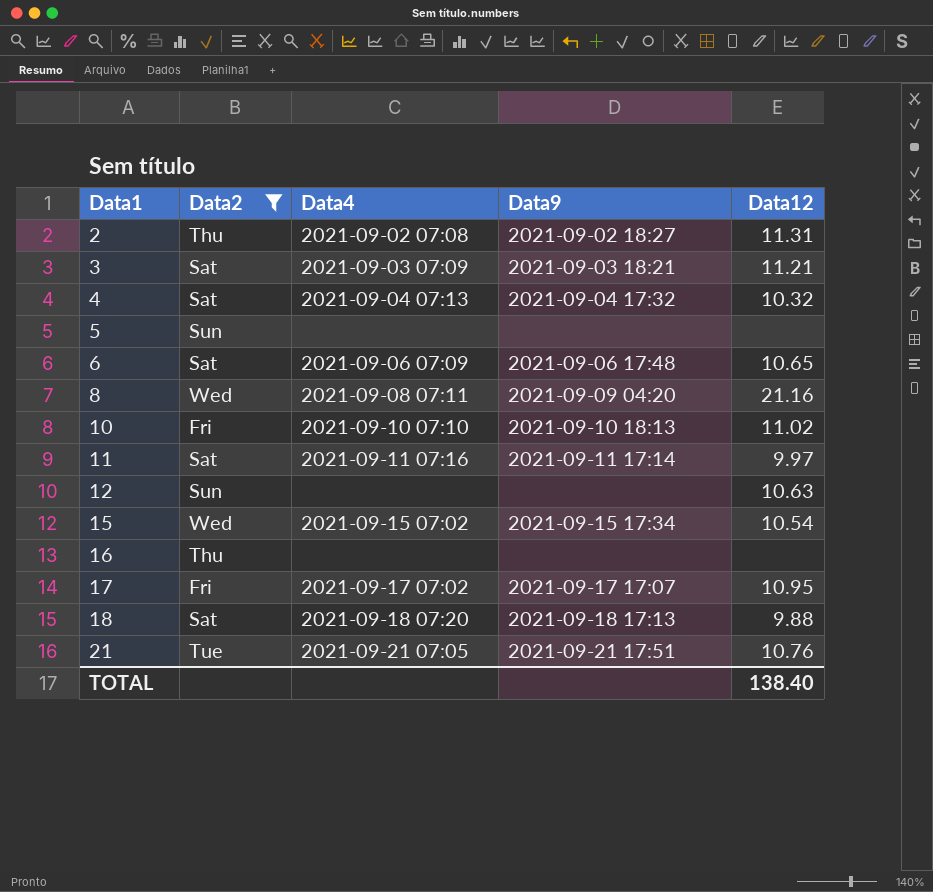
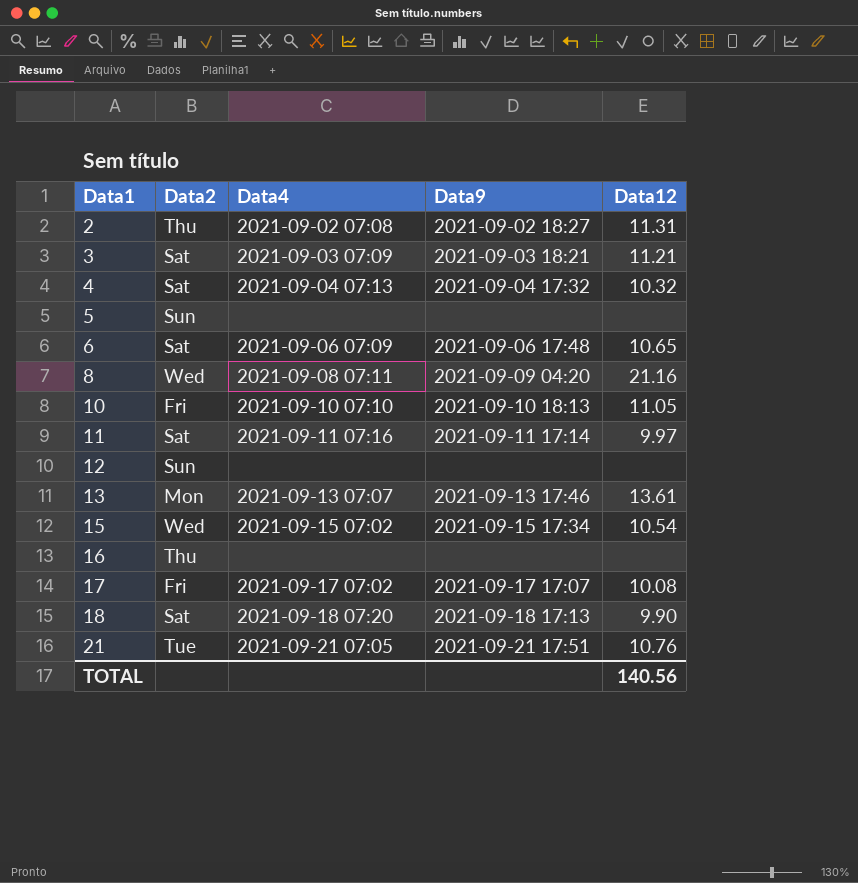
filter: Data2 != Mon -> none
10 | Data12: 11.02 -> 11.05
12 | Data12: 10.63 -> none
17 | Data12: 10.95 -> 10.08
18 | Data12: 9.88 -> 9.90
TOTAL | Data12: 138.40 -> 140.56

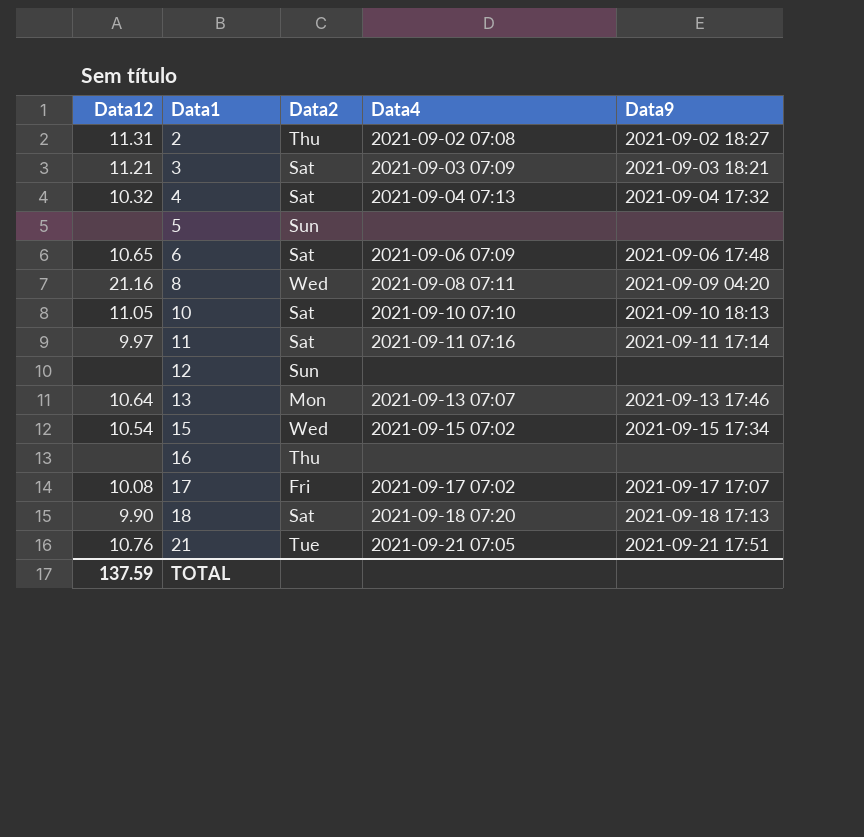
column Data12 | position: 5 -> 1
10 | Data2: Fri -> Sat
13 | Data12: 13.61 -> 10.64
TOTAL | Data12: 140.56 -> 137.59

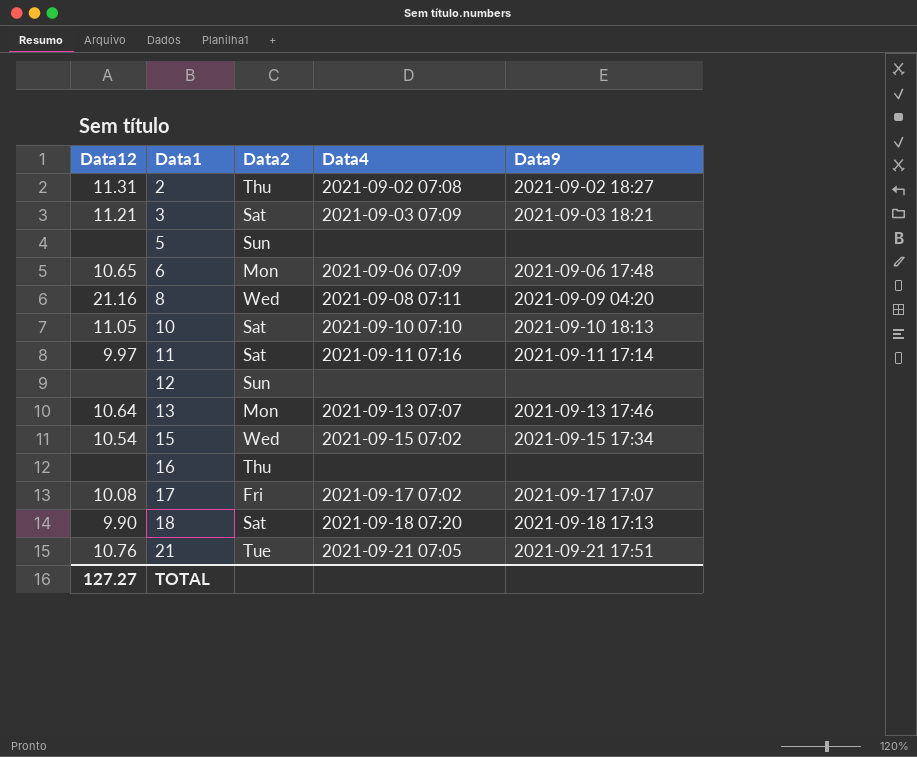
row 4: 10.32 | Sat | 2021-09-04 07:13 | 2021-09-04 17:32 -> none
6 | Data2: Sat -> Mon
TOTAL | Data12: 137.59 -> 127.27

